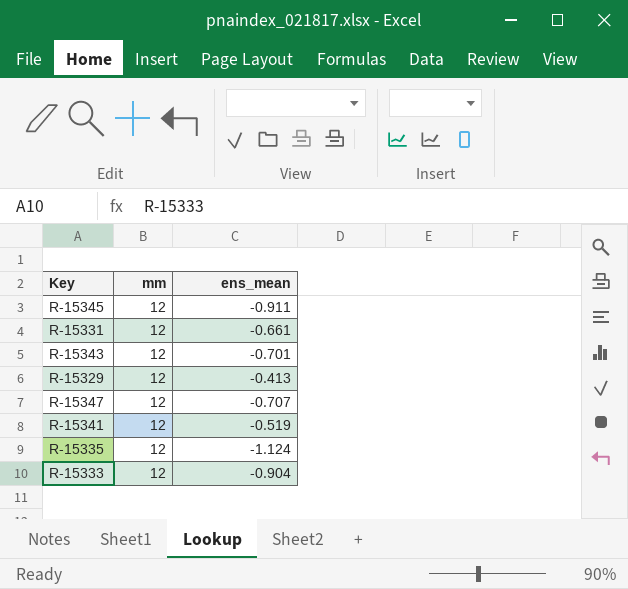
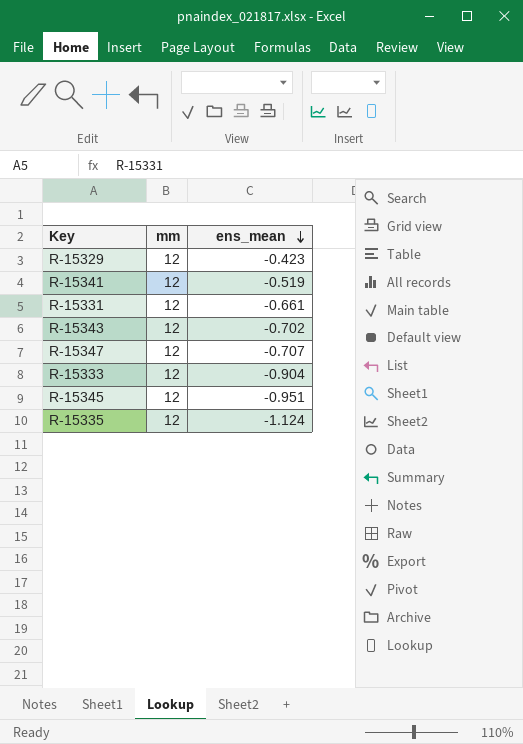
row order: none -> ens_mean descending
R-15329 | ens_mean: -0.413 -> -0.423
R-15343 | ens_mean: -0.701 -> -0.702
R-15345 | ens_mean: -0.911 -> -0.951

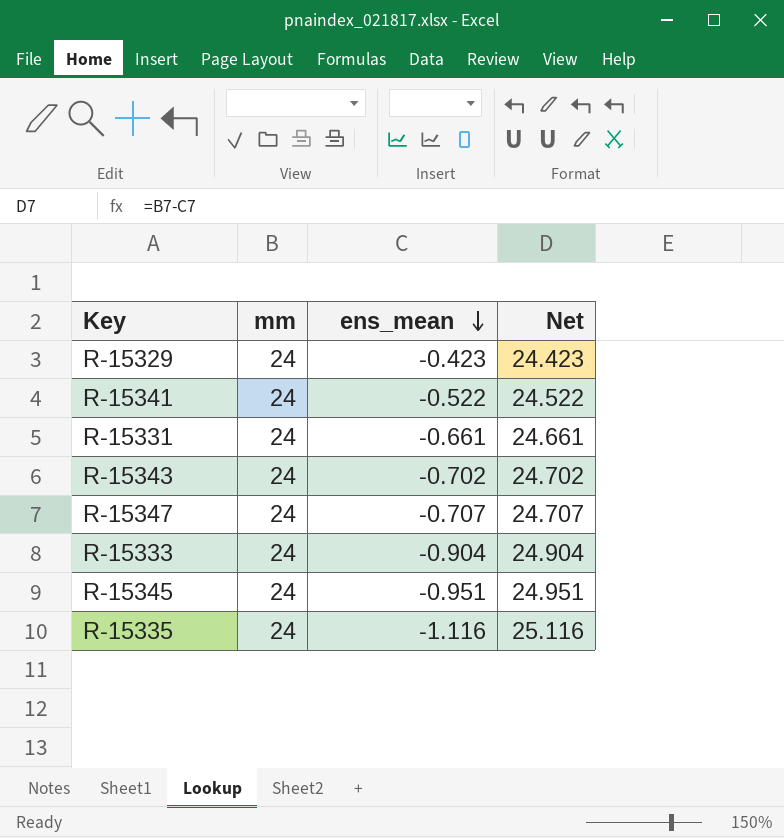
column Net | formula: none -> [mm] - [ens_mean]
R-15329 | mm: 12 -> 24
R-15341 | mm: 12 -> 24
R-15341 | ens_mean: -0.519 -> -0.522
R-15331 | mm: 12 -> 24
R-15343 | mm: 12 -> 24
R-15347 | mm: 12 -> 24
R-15333 | mm: 12 -> 24
R-15345 | mm: 12 -> 24
R-15335 | mm: 12 -> 24
R-15335 | ens_mean: -1.124 -> -1.116

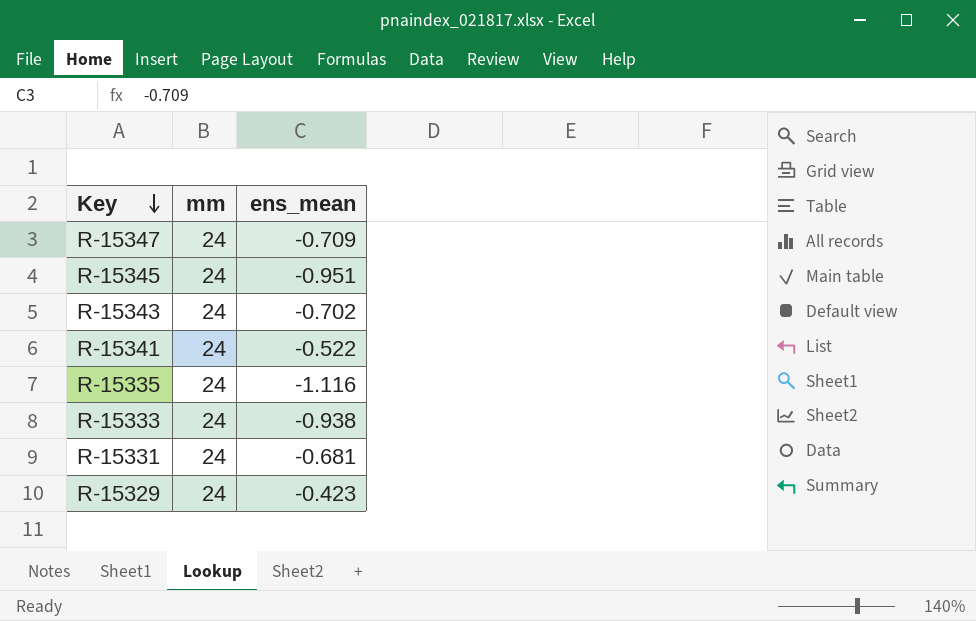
row order: ens_mean descending -> Key descending
column Net | formula: [mm] - [ens_mean] -> none
R-15347 | ens_mean: -0.707 -> -0.709
R-15333 | ens_mean: -0.904 -> -0.938
R-15331 | ens_mean: -0.661 -> -0.681

